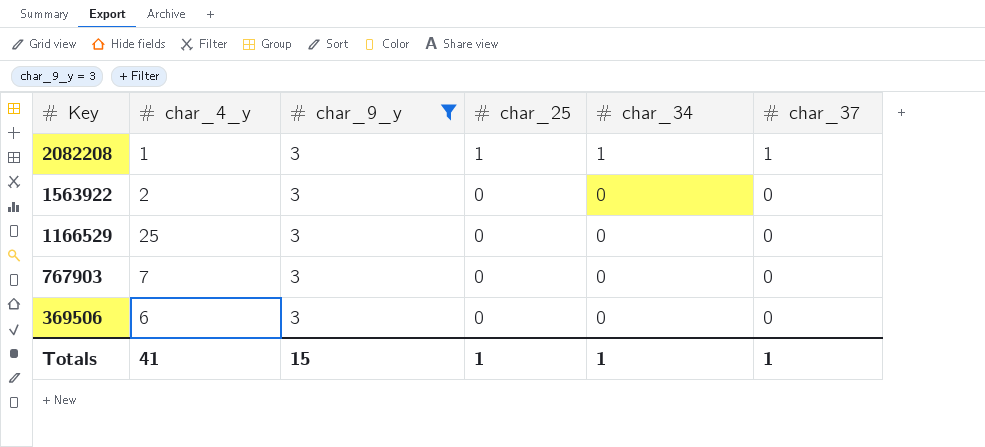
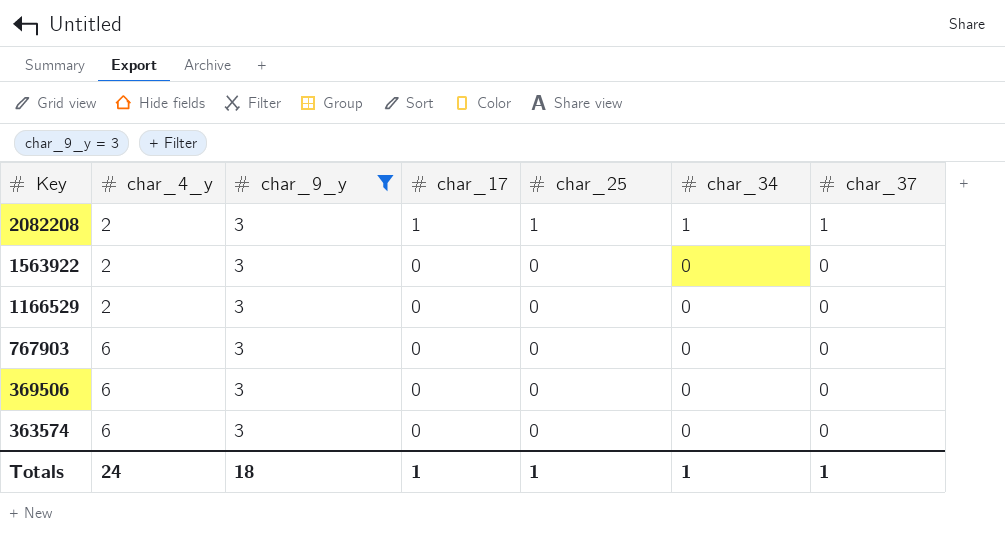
column char_17 | position: none -> 4
2082208 | char_4_y: 1 -> 2
1166529 | char_4_y: 25 -> 2
767903 | char_4_y: 7 -> 6
row 363574: none -> 6 | 3 | 0 | 0 | 0 | 0
Totals | char_4_y: 41 -> 24
Totals | char_9_y: 15 -> 18

